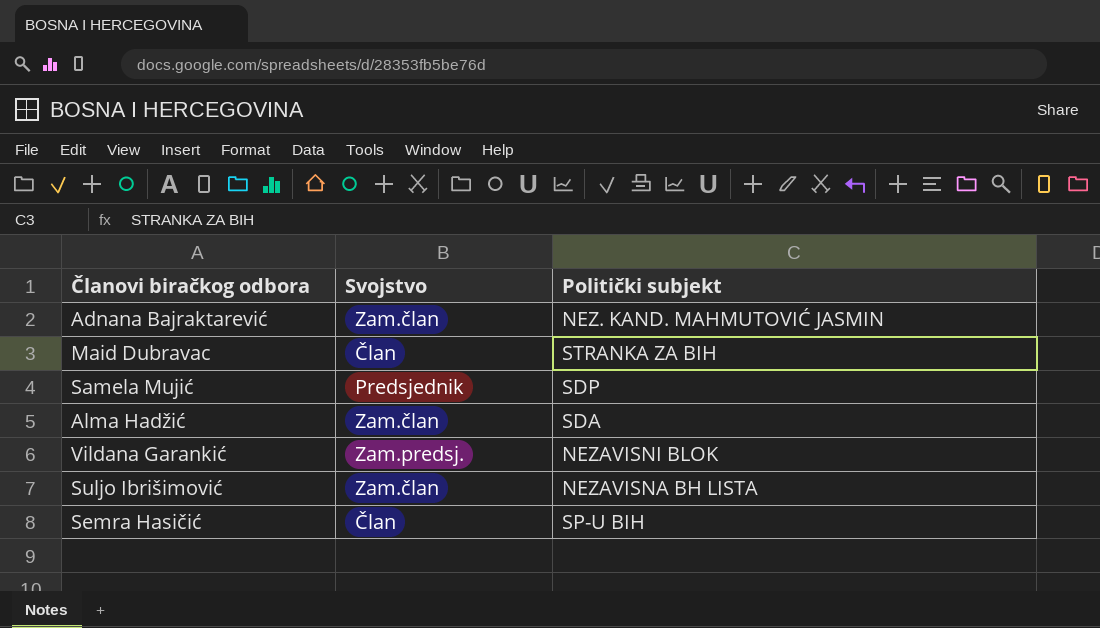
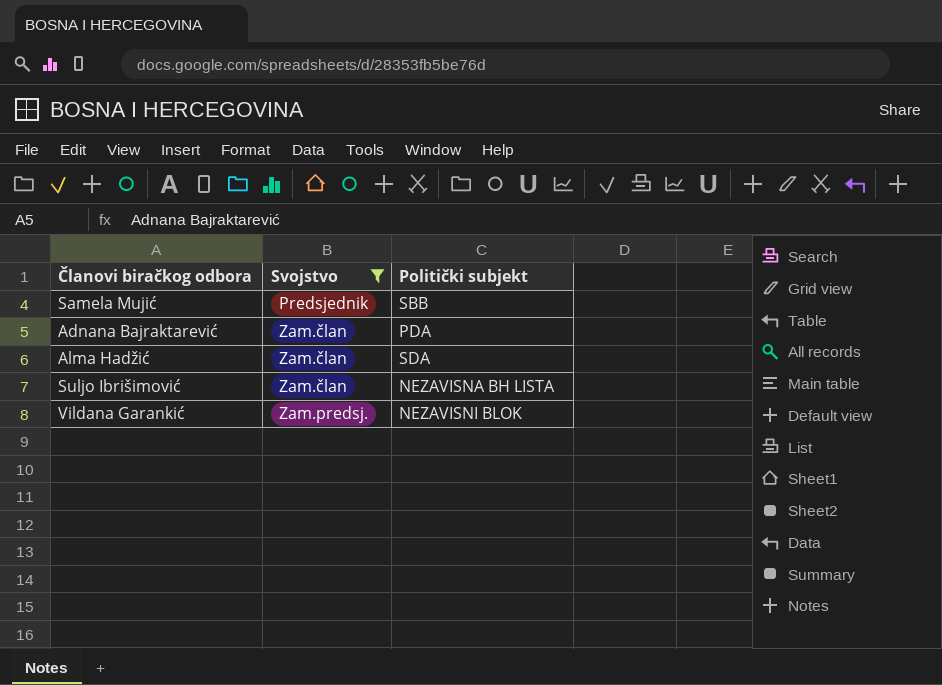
filter: none -> Svojstvo != Član
row order: none -> Svojstvo ascending
Samela Mujić | Politički subjekt: SDP -> SBB
Adnana Bajraktarević | Politički subjekt: NEZ. KAND. MAHMUTOVIĆ JASMIN -> PDA

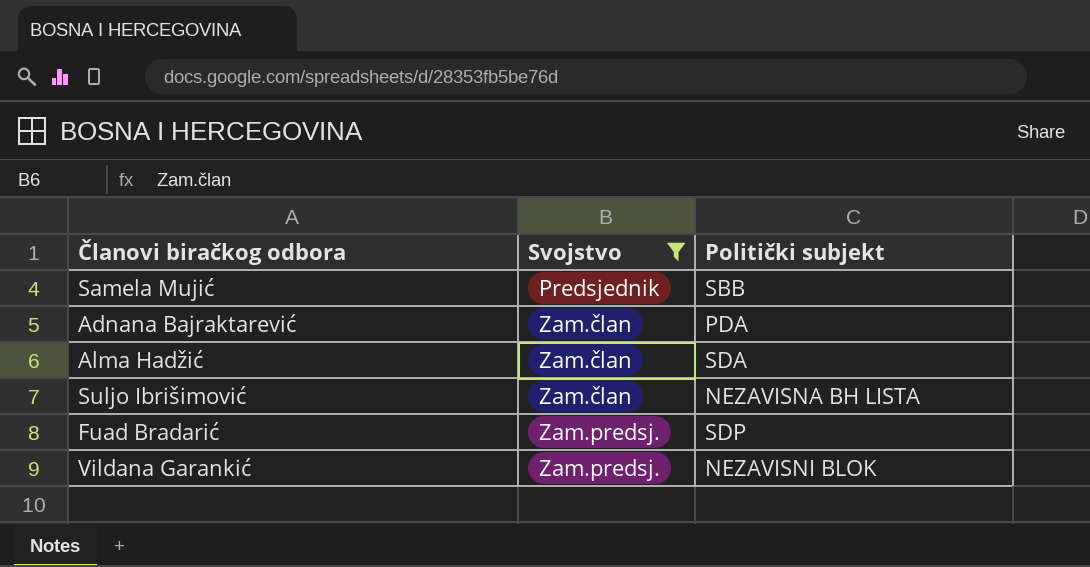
row Fuad Bradarić: none -> Zam.predsj. | SDP

